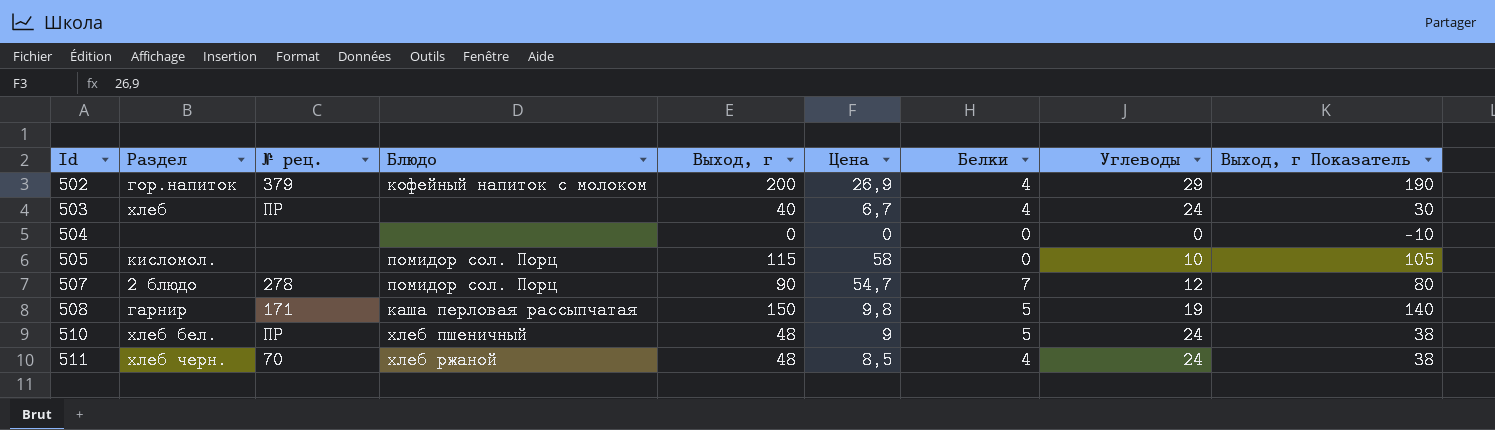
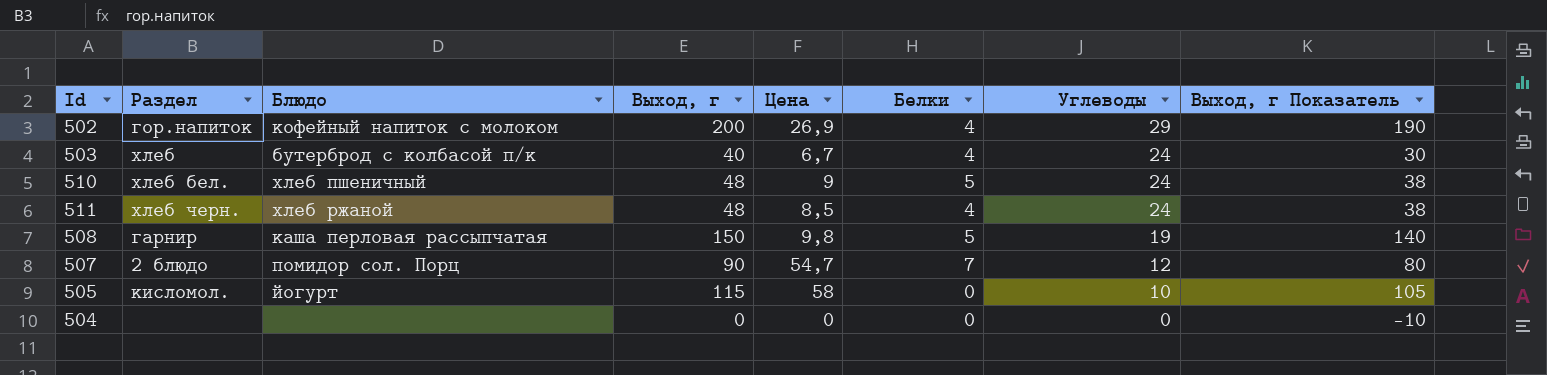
row order: Id ascending -> Углеводы descending
column № рец. | position: 3 -> none
503 | Блюдо: none -> бутерброд с колбасой п/к
505 | Блюдо: помидор сол. Порц -> йогурт

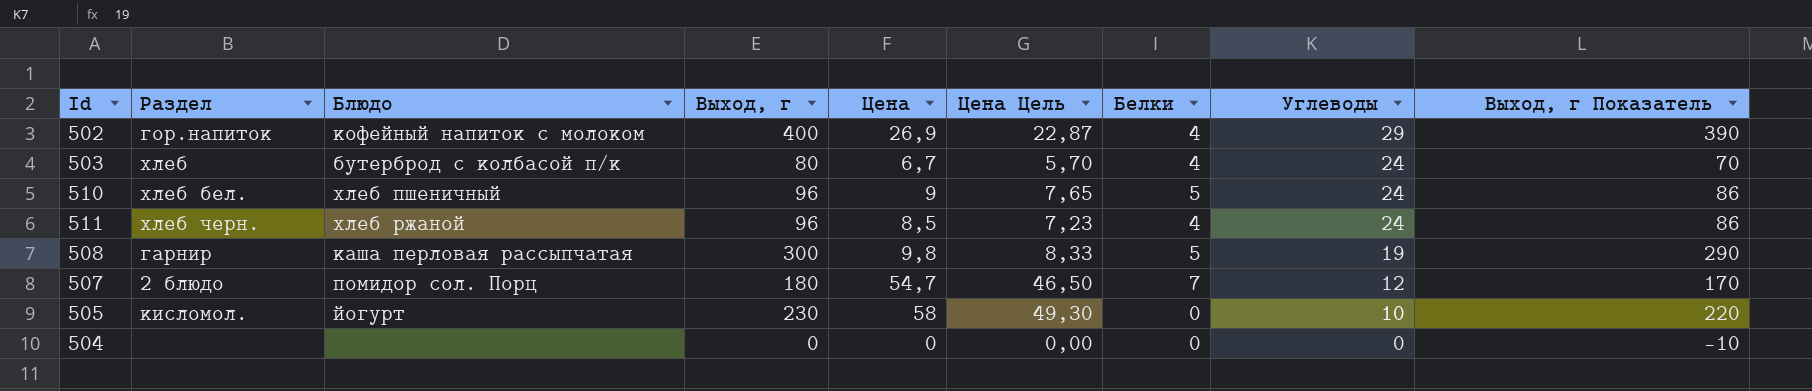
column Цена Цель | formula: none -> [Цена] * 0,85
502 | Выход, г: 200 -> 400
502 | Выход, г Показатель: 190 -> 390
503 | Выход, г: 40 -> 80
503 | Выход, г Показатель: 30 -> 70
510 | Выход, г: 48 -> 96
510 | Выход, г Показатель: 38 -> 86
511 | Выход, г: 48 -> 96
511 | Выход, г Показатель: 38 -> 86
508 | Выход, г: 150 -> 300
508 | Выход, г Показатель: 140 -> 290
507 | Выход, г: 90 -> 180
507 | Выход, г Показатель: 80 -> 170
505 | Выход, г: 115 -> 230
505 | Выход, г Показатель: 105 -> 220

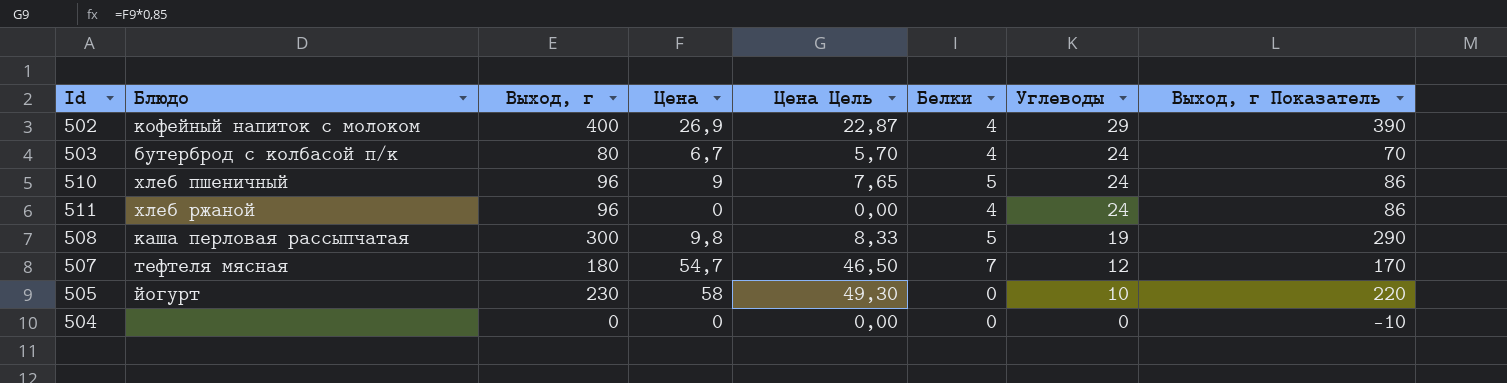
column Раздел | position: 2 -> none
511 | Цена: 8,5 -> 0
511 | Цена Цель: 7,23 -> 0,00
507 | Блюдо: помидор сол. Порц -> тефтеля мясная

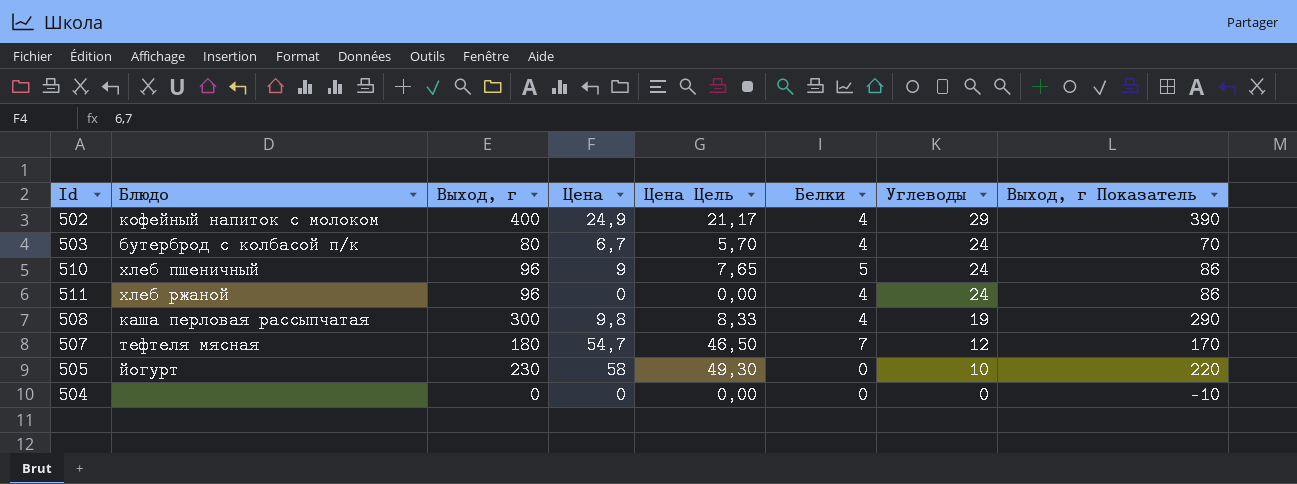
502 | Цена: 26,9 -> 24,9
502 | Цена Цель: 22,87 -> 21,17
508 | Белки: 5 -> 4

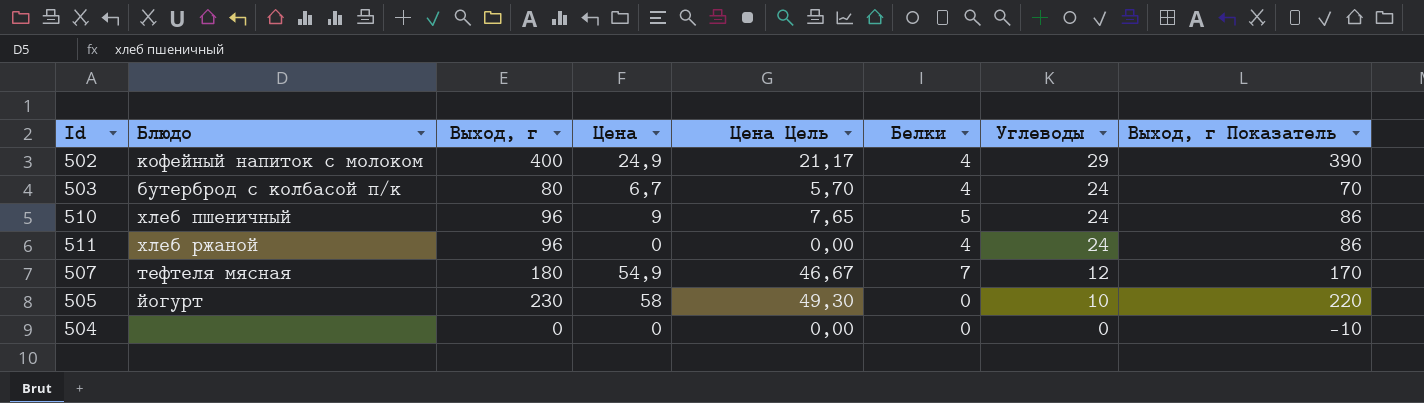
row 508: каша перловая рассыпчатая | 300 | 9,8 | 8,33 | 4 | 19 | 290 -> none
507 | Цена: 54,7 -> 54,9
507 | Цена Цель: 46,50 -> 46,67

